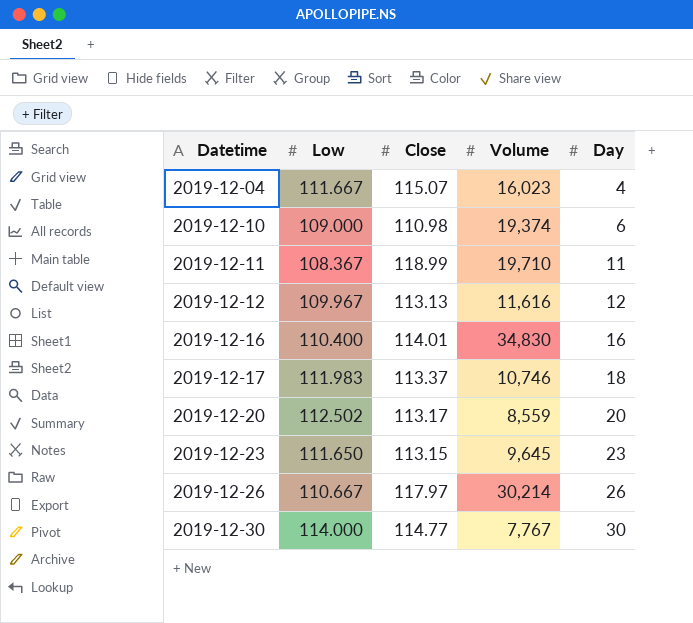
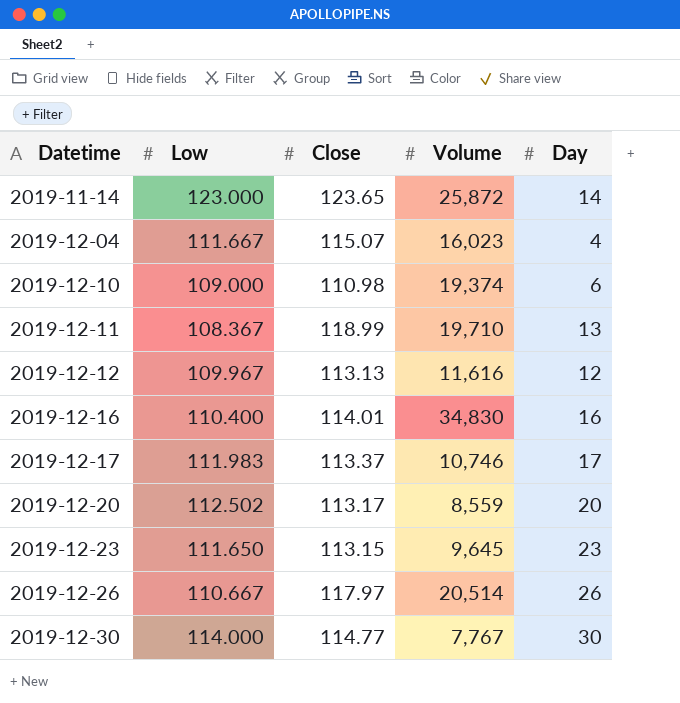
row 2019-11-14: none -> 123.000 | 123.65 | 25,872 | 14
2019-12-11 | Day: 11 -> 13
2019-12-17 | Day: 18 -> 17
2019-12-26 | Volume: 30,214 -> 20,514

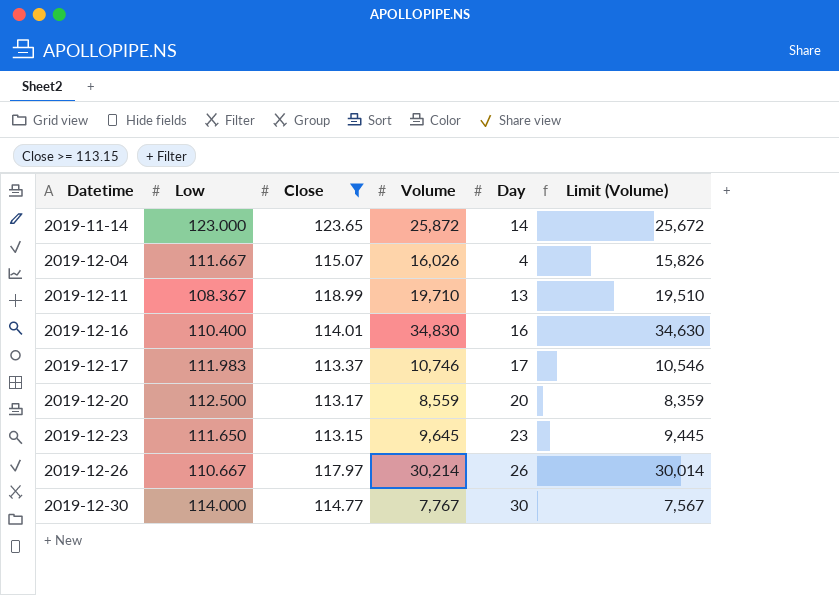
filter: none -> Close >= 113.15
column Limit (Volume) | formula: none -> [Volume] - 200
2019-12-04 | Volume: 16,023 -> 16,026
2019-12-20 | Low: 112.502 -> 112.500
2019-12-26 | Volume: 20,514 -> 30,214

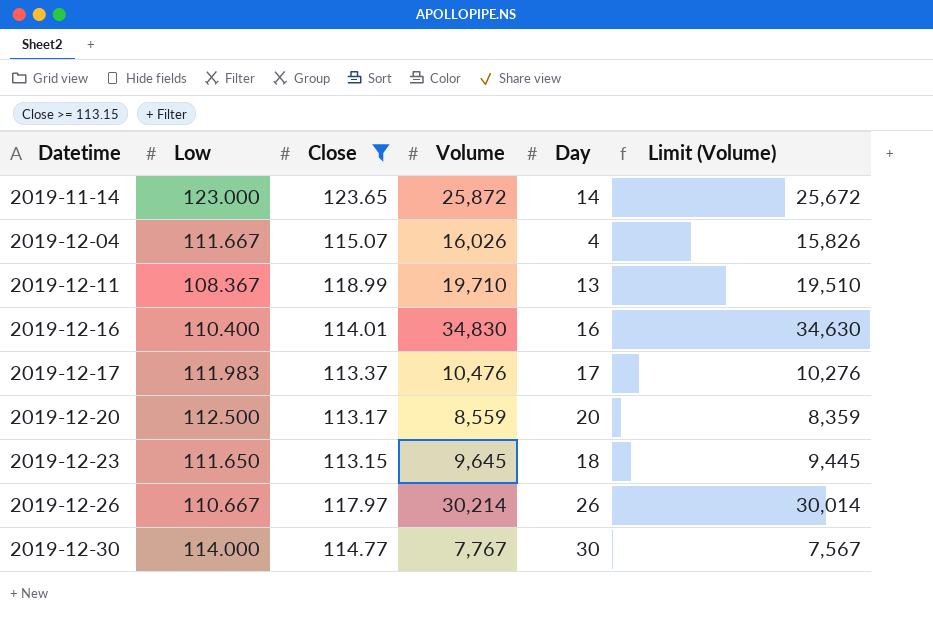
2019-12-17 | Volume: 10,746 -> 10,476
2019-12-17 | Limit (Volume): 10,546 -> 10,276
2019-12-23 | Day: 23 -> 18

